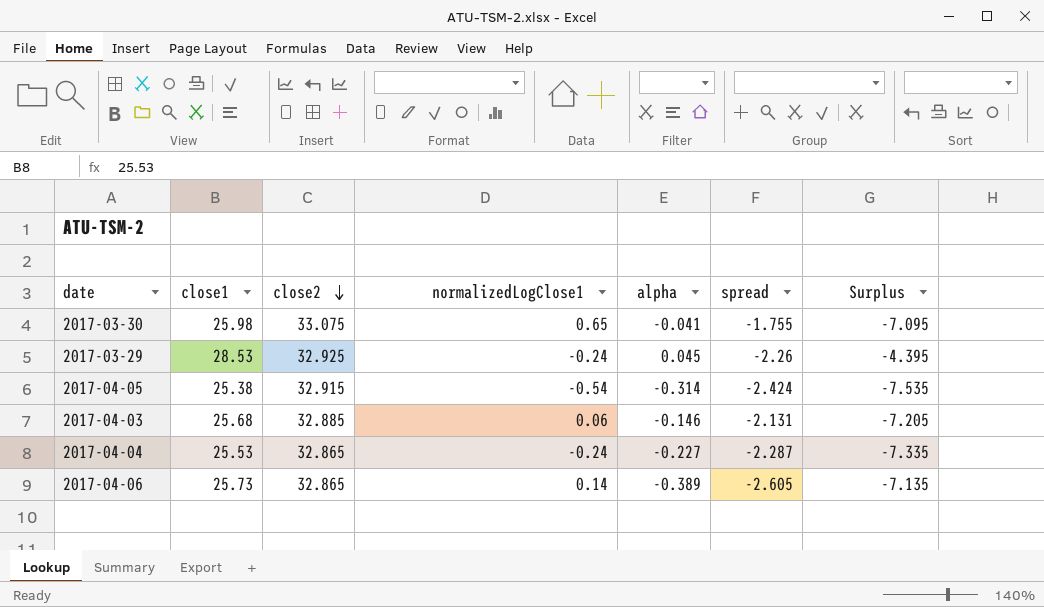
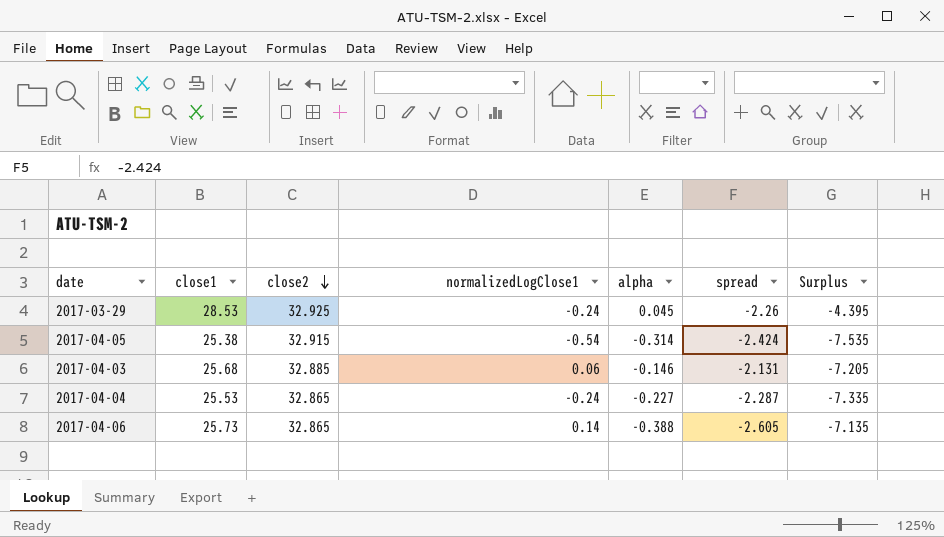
row 2017-03-30: 25.98 | 33.075 | 0.65 | -0.041 | -1.755 | -7.095 -> none
2017-04-06 | alpha: -0.389 -> -0.388

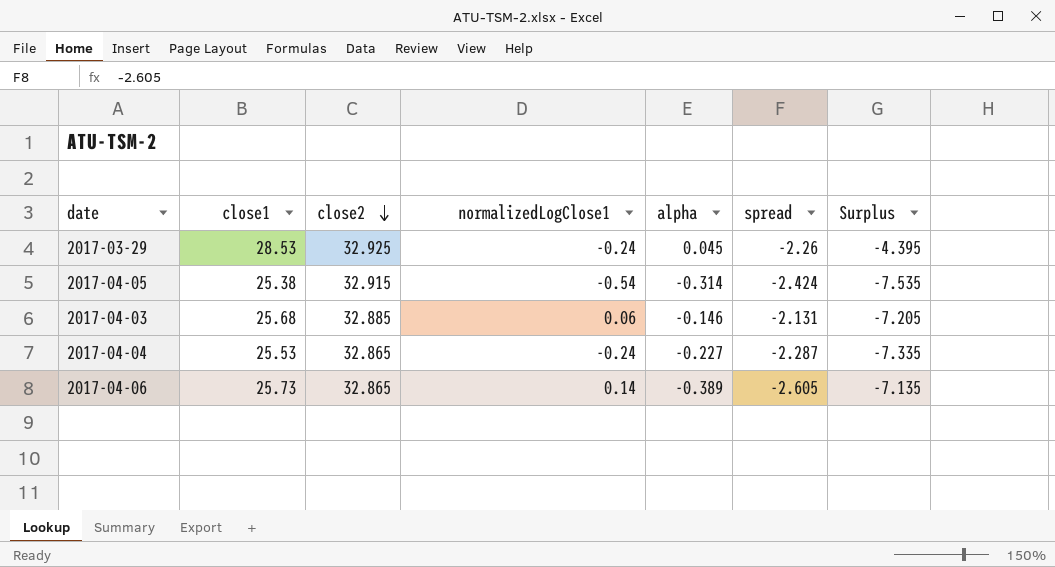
2017-04-06 | alpha: -0.388 -> -0.389

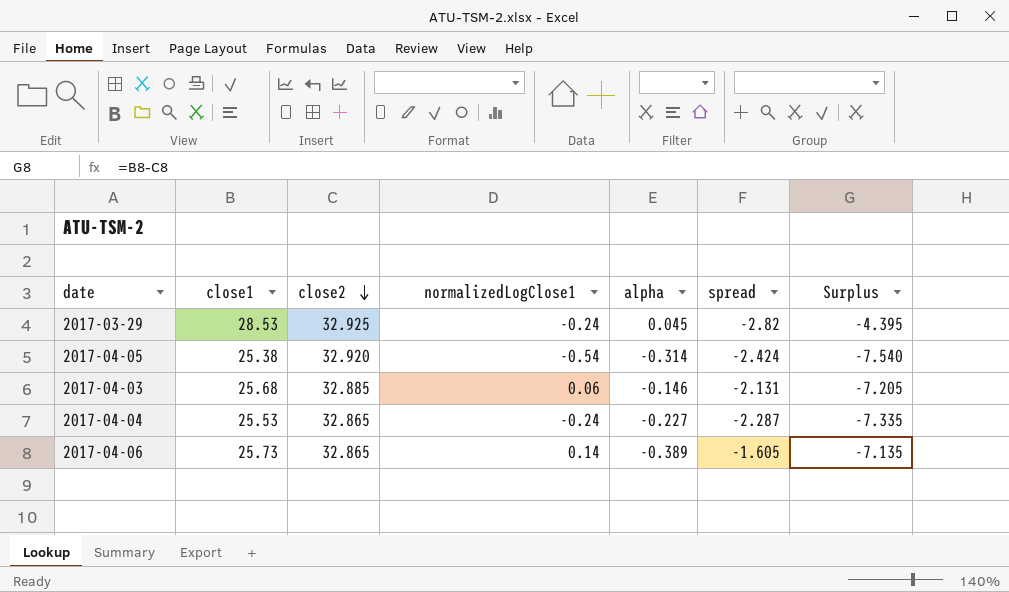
2017-03-29 | spread: -2.26 -> -2.82
2017-04-05 | close2: 32.915 -> 32.920
2017-04-05 | Surplus: -7.535 -> -7.540
2017-04-06 | spread: -2.605 -> -1.605

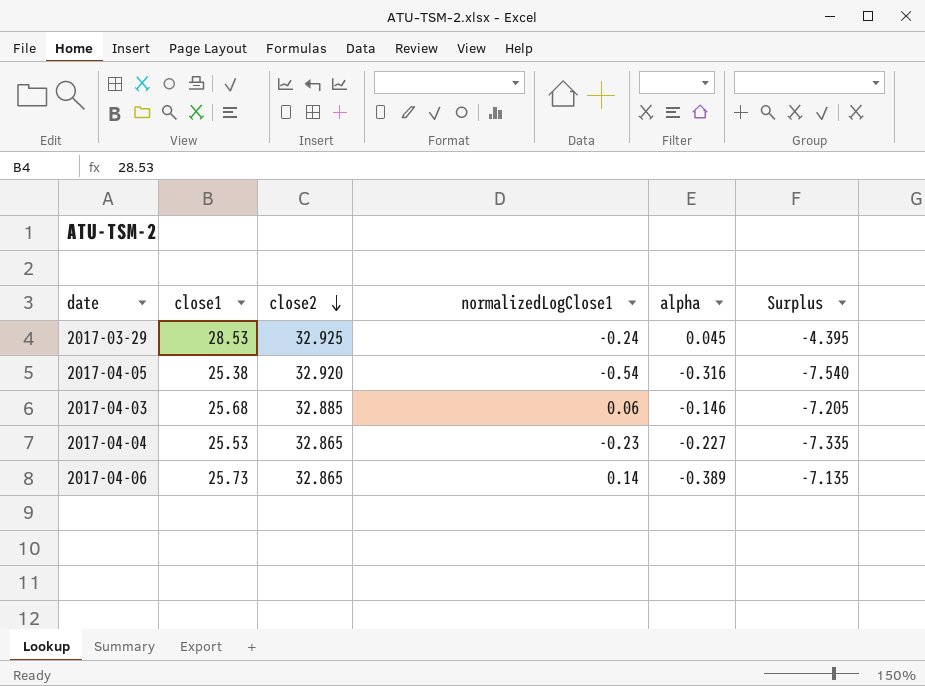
column spread | position: 6 -> none
2017-04-05 | alpha: -0.314 -> -0.316
2017-04-04 | normalizedLogClose1: -0.24 -> -0.23

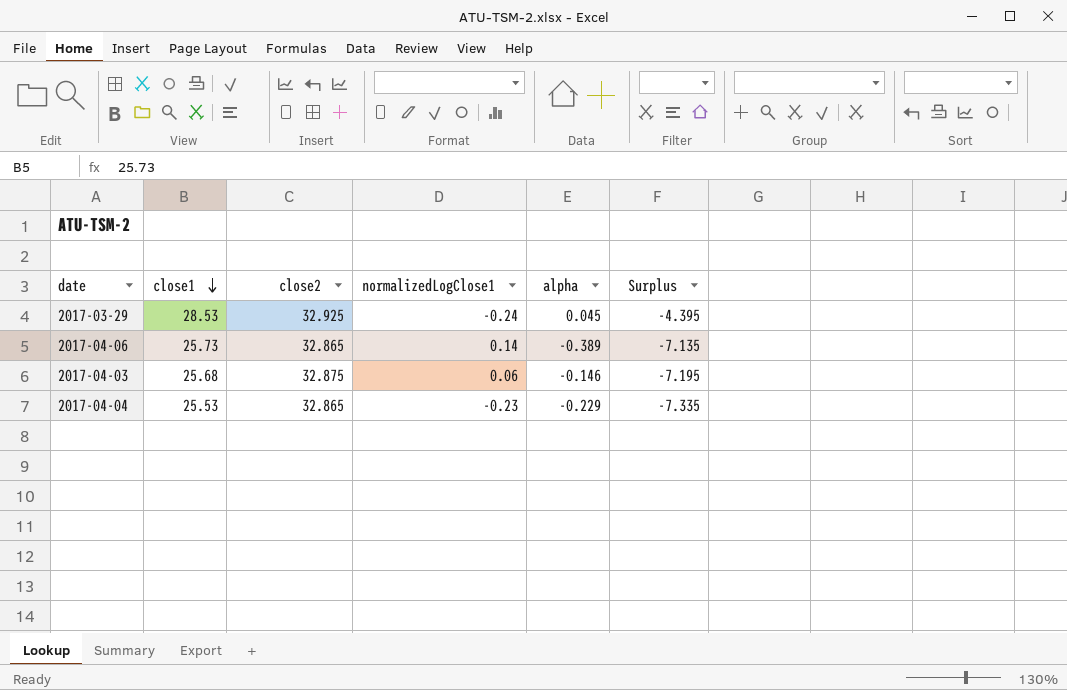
row order: close2 descending -> close1 descending
row 2017-04-05: 25.38 | 32.920 | -0.54 | -0.316 | -7.540 -> none
2017-04-03 | close2: 32.885 -> 32.875
2017-04-03 | Surplus: -7.205 -> -7.195
2017-04-04 | alpha: -0.227 -> -0.229

